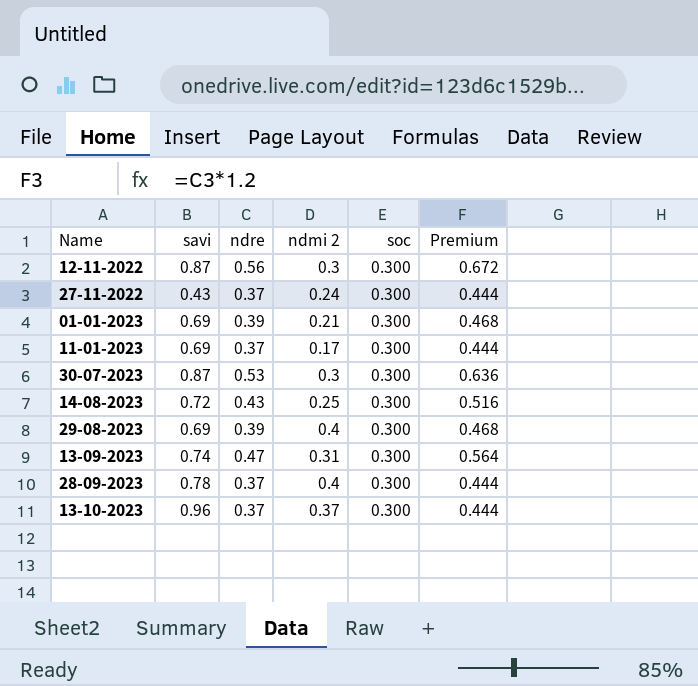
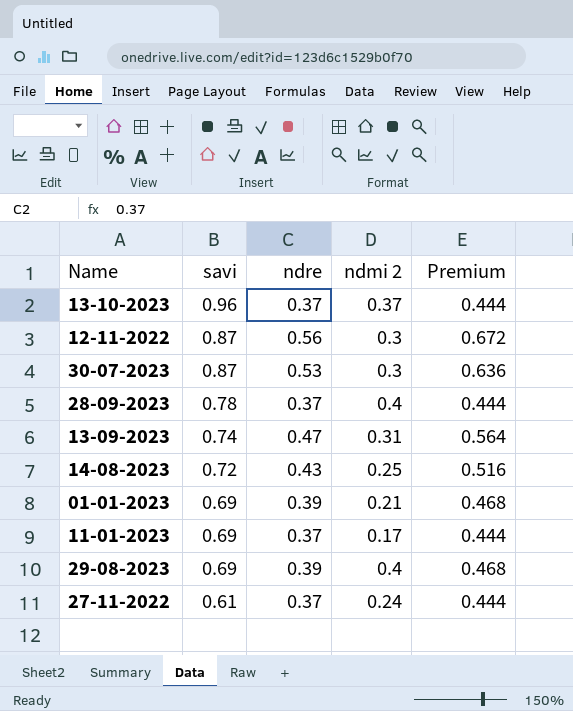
row order: Name ascending -> savi descending
column soc | position: 5 -> none
27-11-2022 | savi: 0.43 -> 0.61

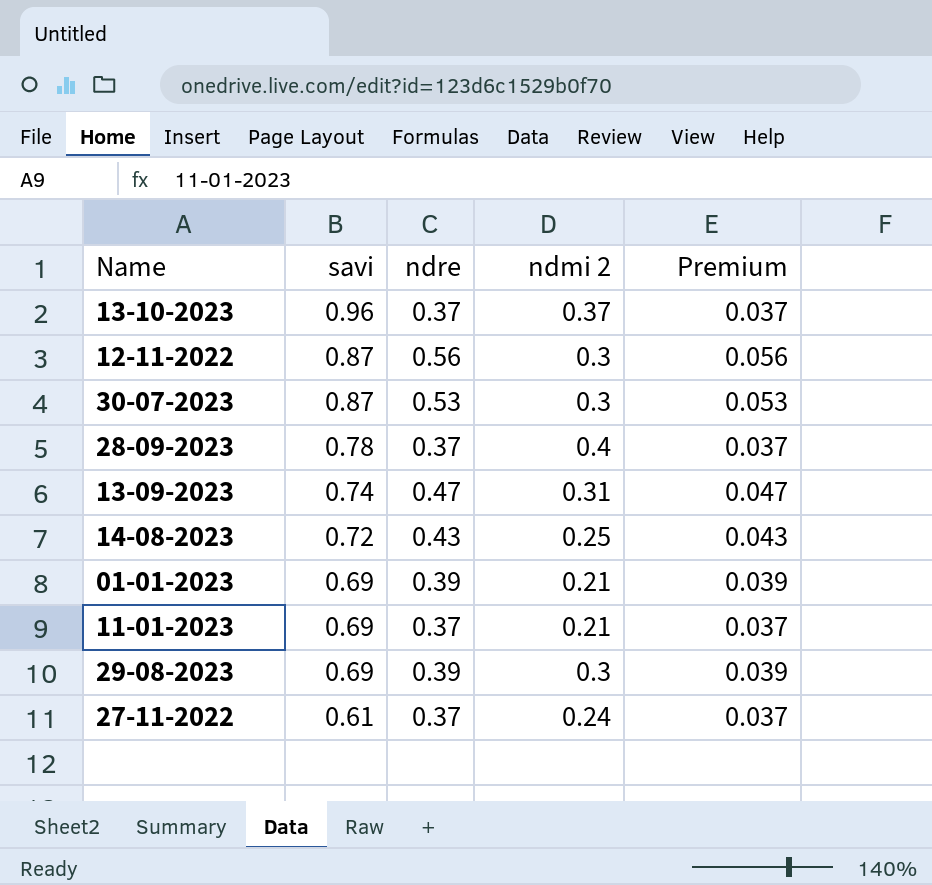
column Premium | formula: [ndre] * 1.2 -> [ndre] * 0.1
11-01-2023 | ndmi 2: 0.17 -> 0.21
29-08-2023 | ndmi 2: 0.4 -> 0.3

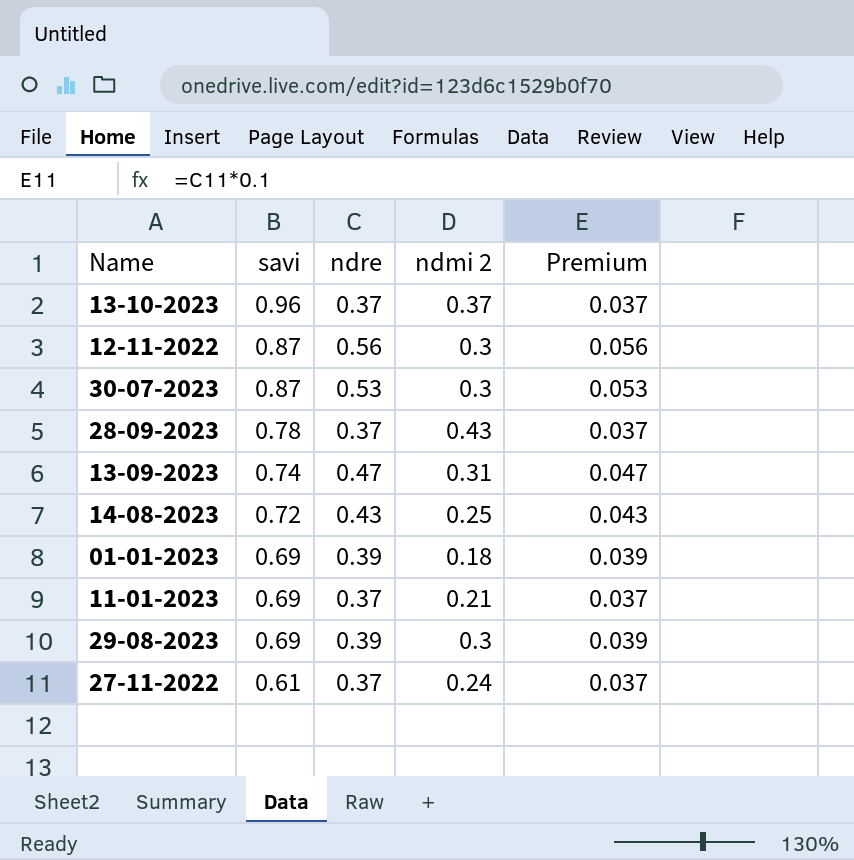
28-09-2023 | ndmi 2: 0.4 -> 0.43
01-01-2023 | ndmi 2: 0.21 -> 0.18

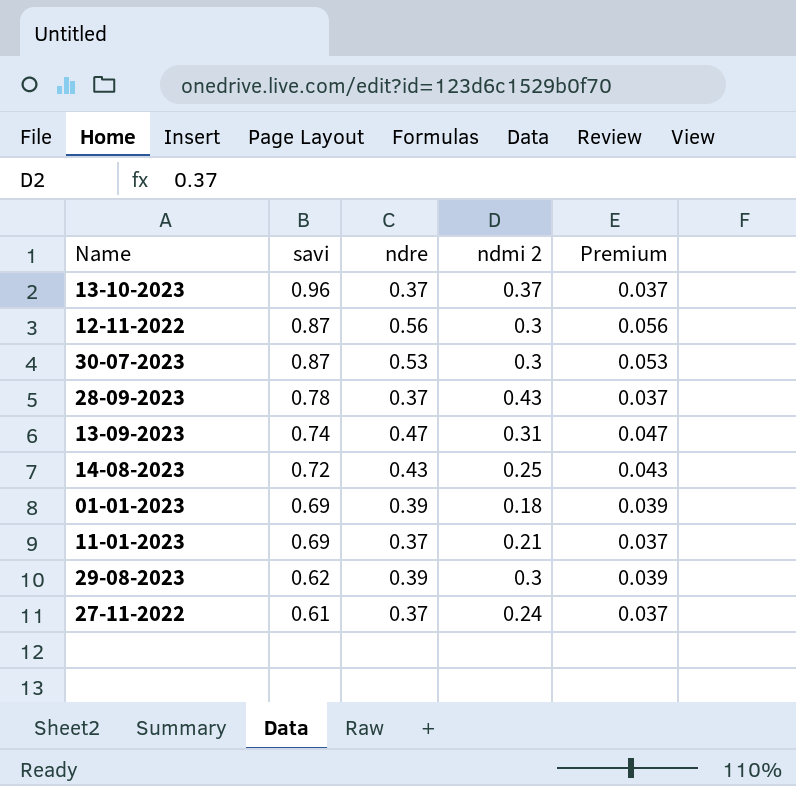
29-08-2023 | savi: 0.69 -> 0.62

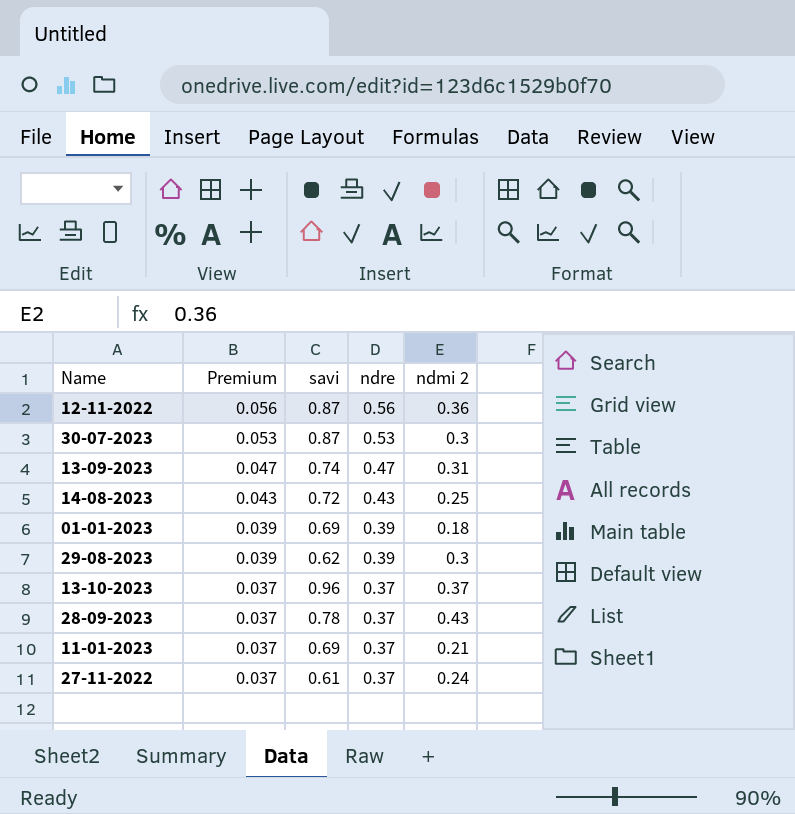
row order: savi descending -> Premium descending
column Premium | position: 5 -> 2
12-11-2022 | ndmi 2: 0.3 -> 0.36

